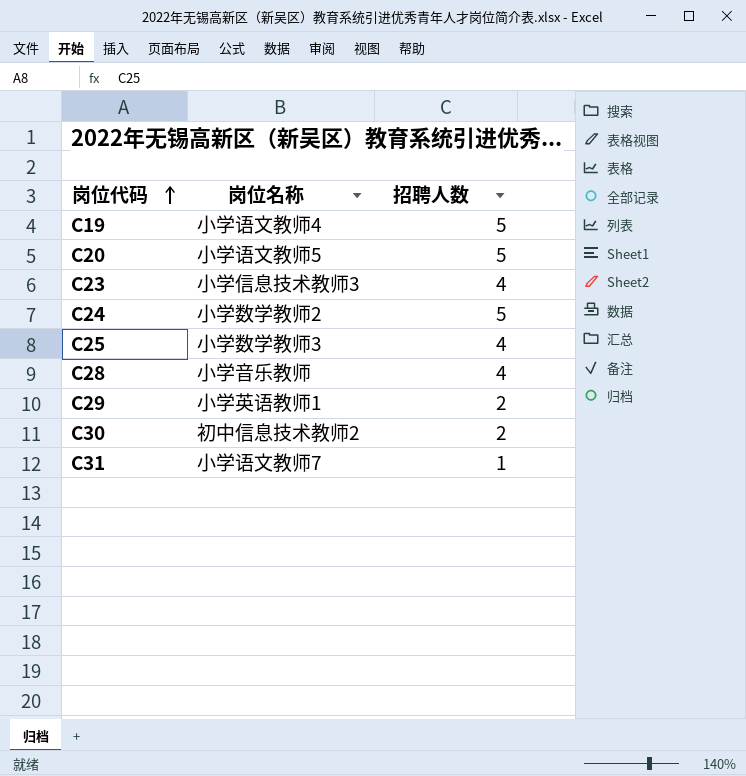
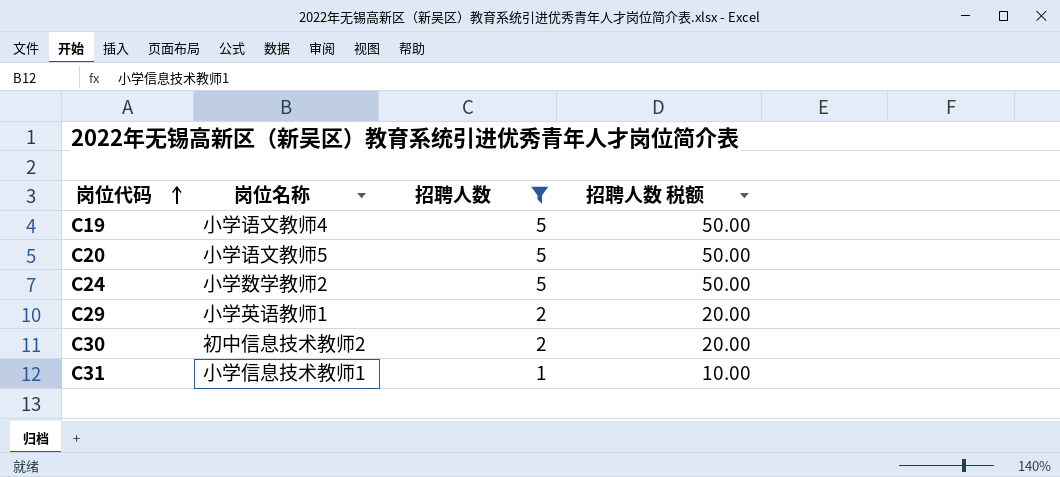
filter: none -> 招聘人数 != 4
column 招聘人数 税额 | formula: none -> [招聘人数] * 10
C31 | 岗位名称: 小学语文教师7 -> 小学信息技术教师1

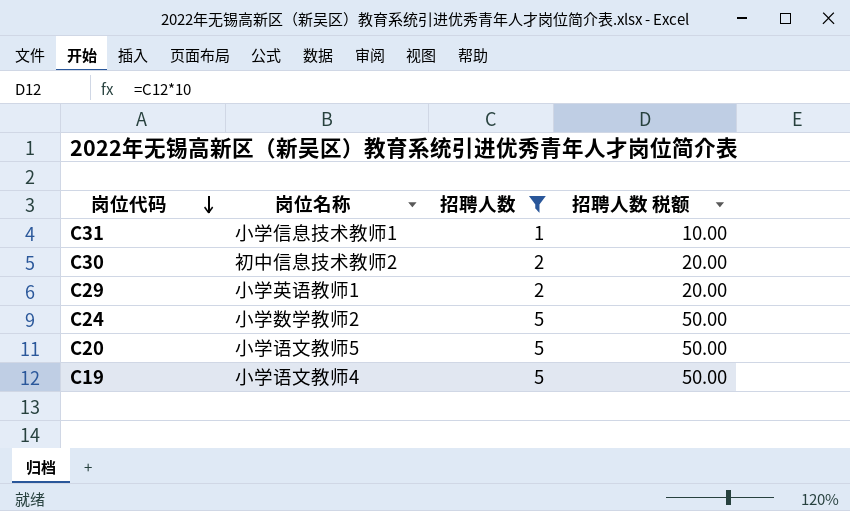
row order: 岗位代码 ascending -> 岗位代码 descending

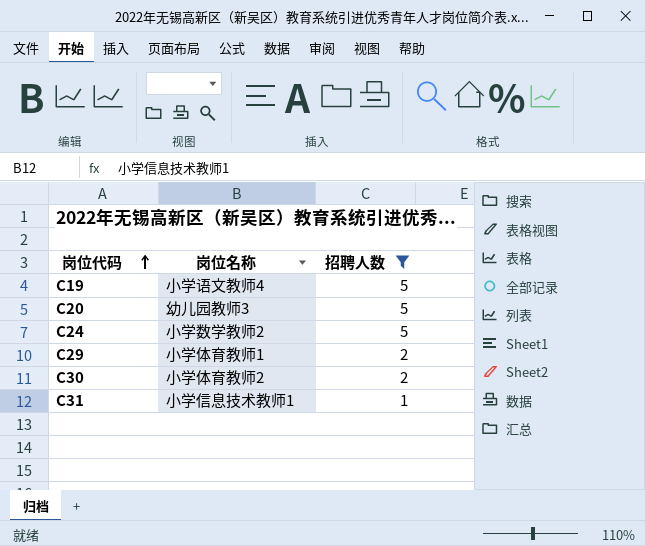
row order: 岗位代码 descending -> 岗位代码 ascending
column 招聘人数 税额 | formula: [招聘人数] * 10 -> none
C20 | 岗位名称: 小学语文教师5 -> 幼儿园教师3
C29 | 岗位名称: 小学英语教师1 -> 小学体育教师1
C30 | 岗位名称: 初中信息技术教师2 -> 小学体育教师2

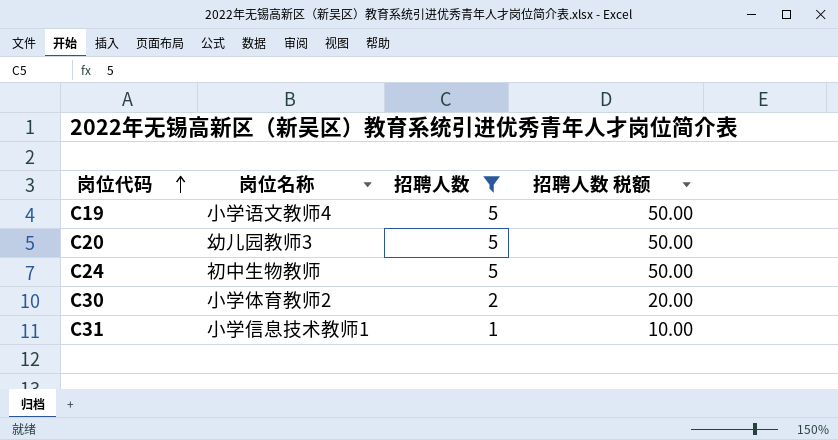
column 招聘人数 税额 | formula: none -> [招聘人数] * 10
row C29: 小学体育教师1 | 2 -> none
C24 | 岗位名称: 小学数学教师2 -> 初中生物教师

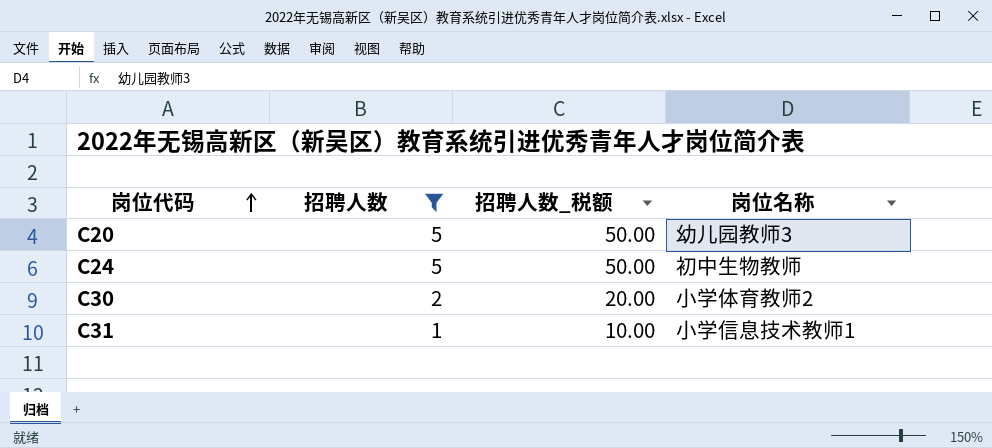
column name: 招聘人数 税额 -> 招聘人数_税额
column 岗位名称 | position: 2 -> 4
row C19: 小学语文教师4 | 5 | 50.00 -> none

